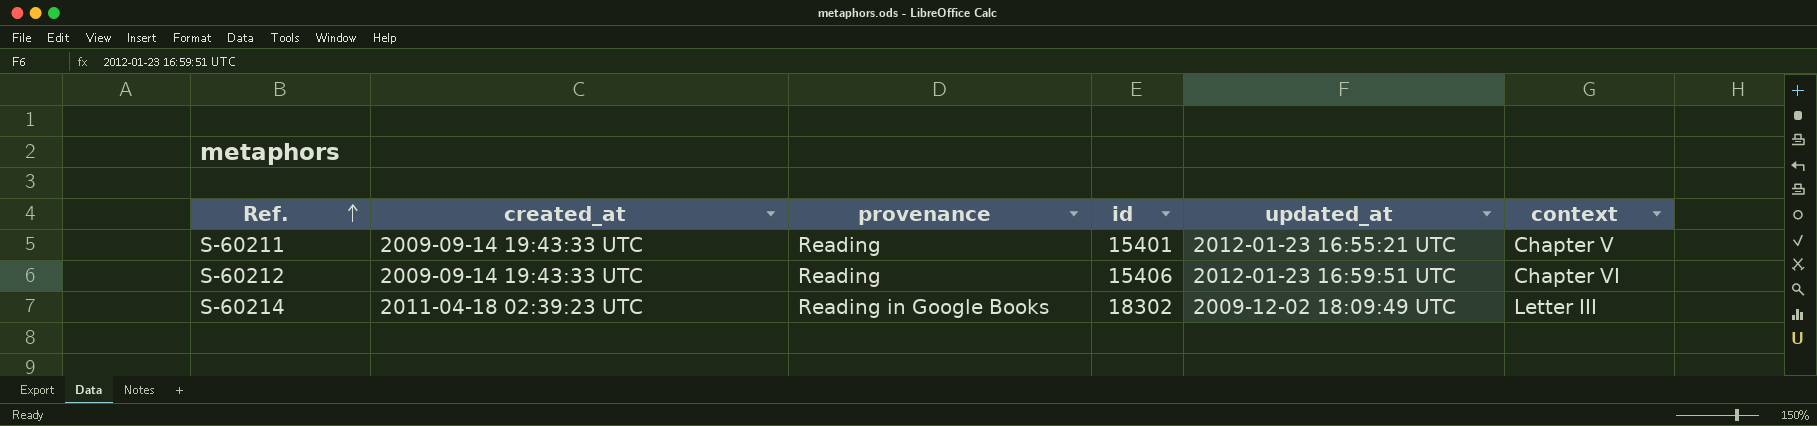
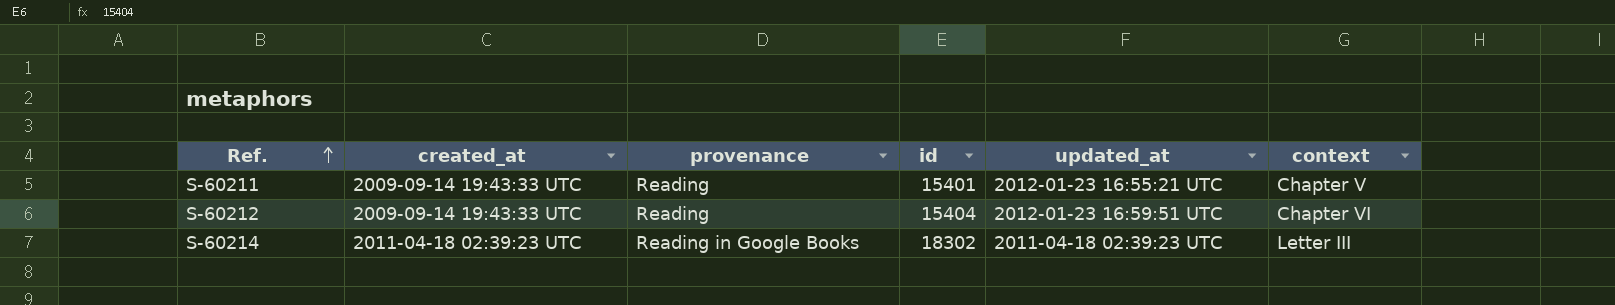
S-60212 | id: 15406 -> 15404
S-60214 | updated_at: 2009-12-02 18:09:49 UTC -> 2011-04-18 02:39:23 UTC

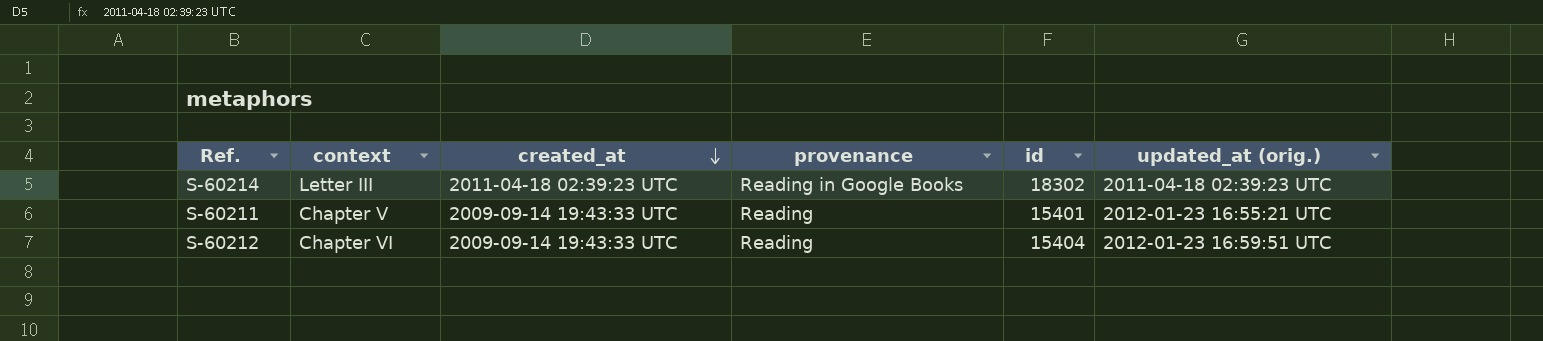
row order: Ref. ascending -> created_at descending
column context | position: 6 -> 2
column name: updated_at -> updated_at (orig.)

